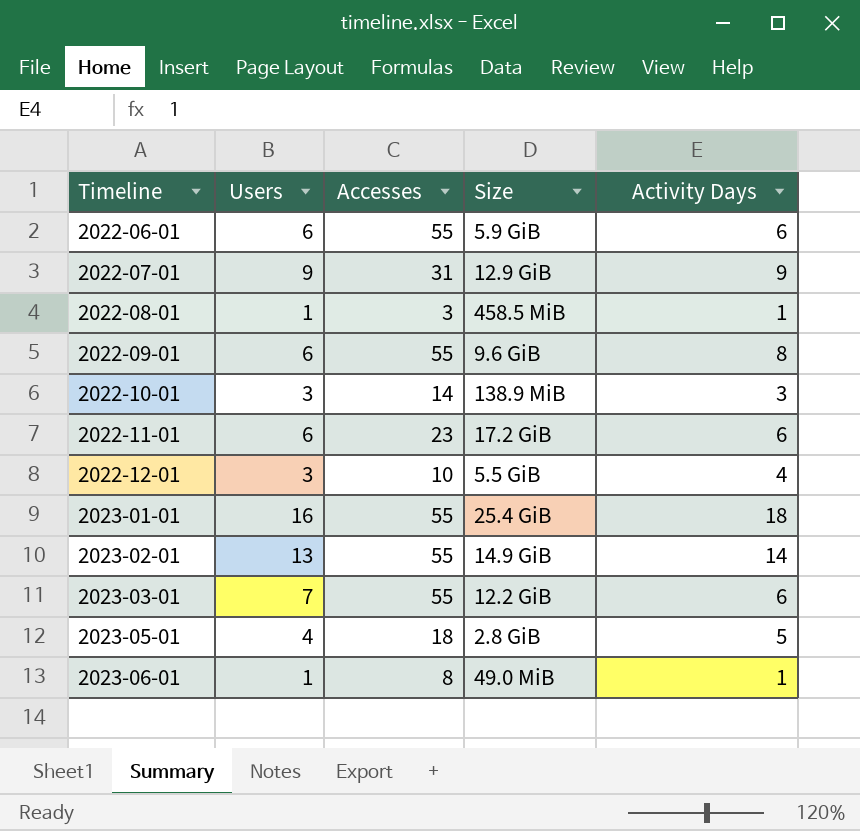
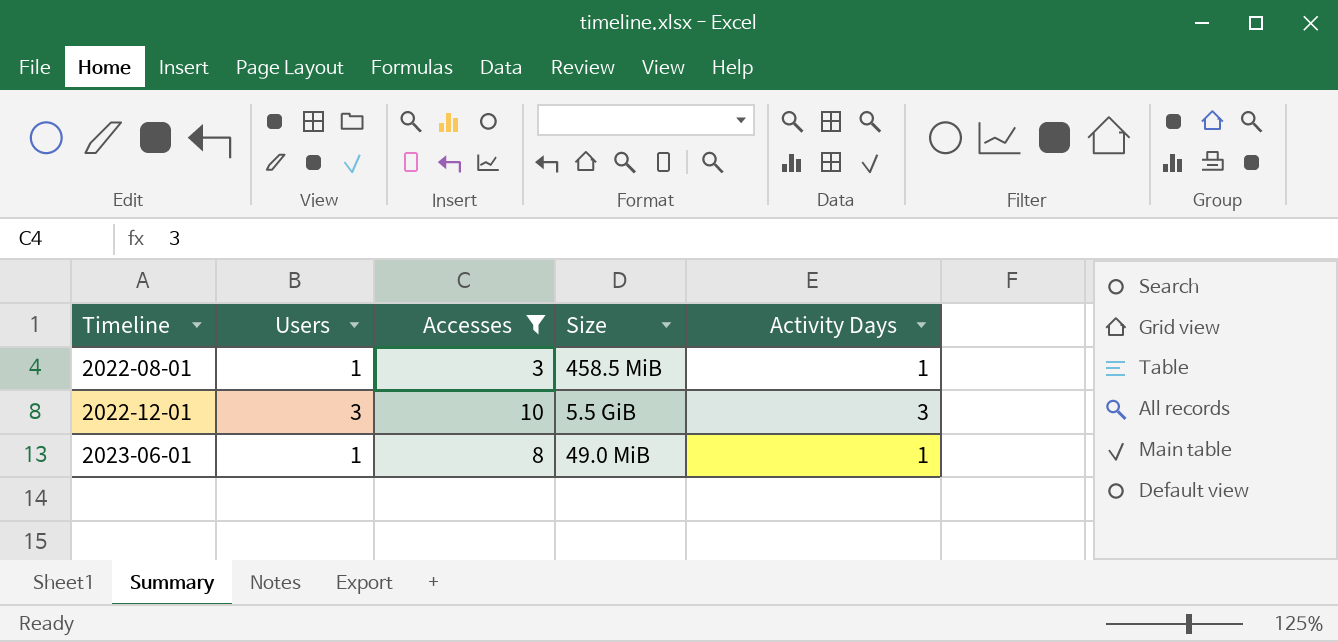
filter: none -> Accesses <= 10
2022-12-01 | Activity Days: 4 -> 3

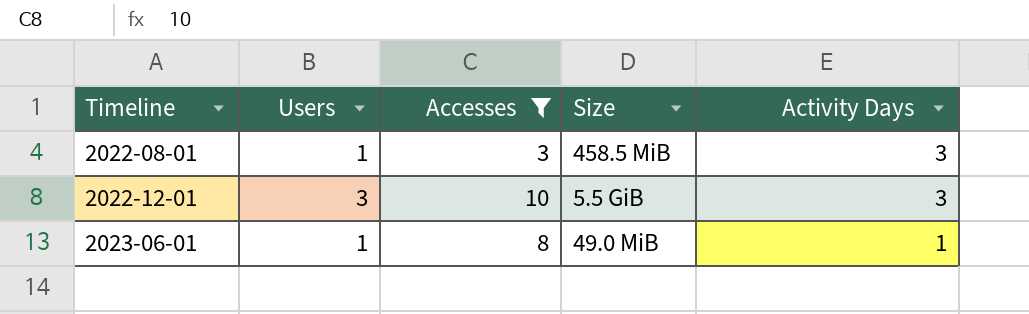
2022-08-01 | Activity Days: 1 -> 3

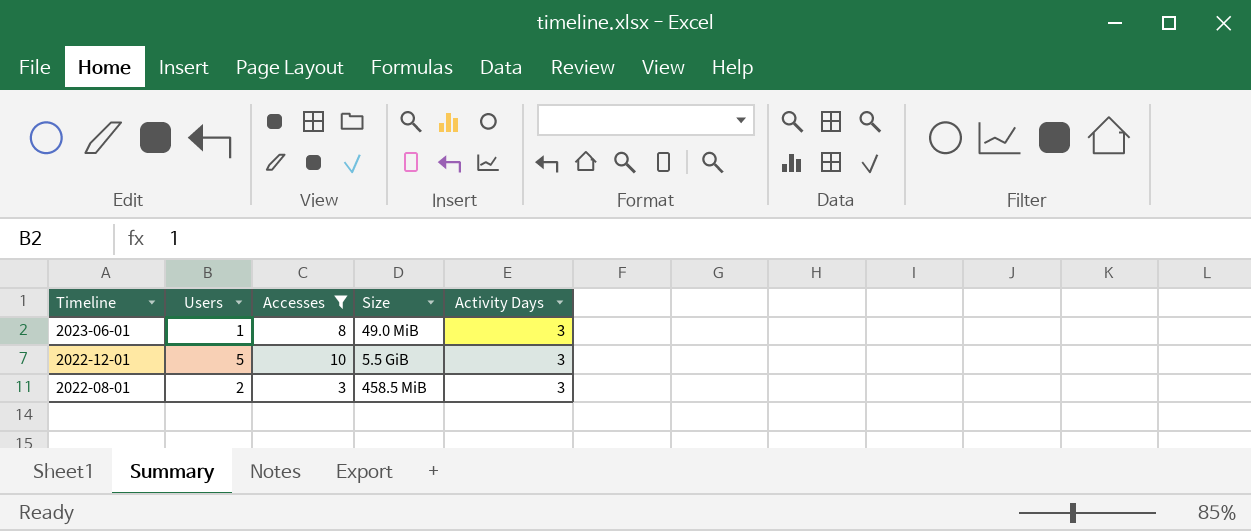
row order: Timeline ascending -> Timeline descending
2023-06-01 | Activity Days: 1 -> 3
2022-12-01 | Users: 3 -> 5
2022-08-01 | Users: 1 -> 2

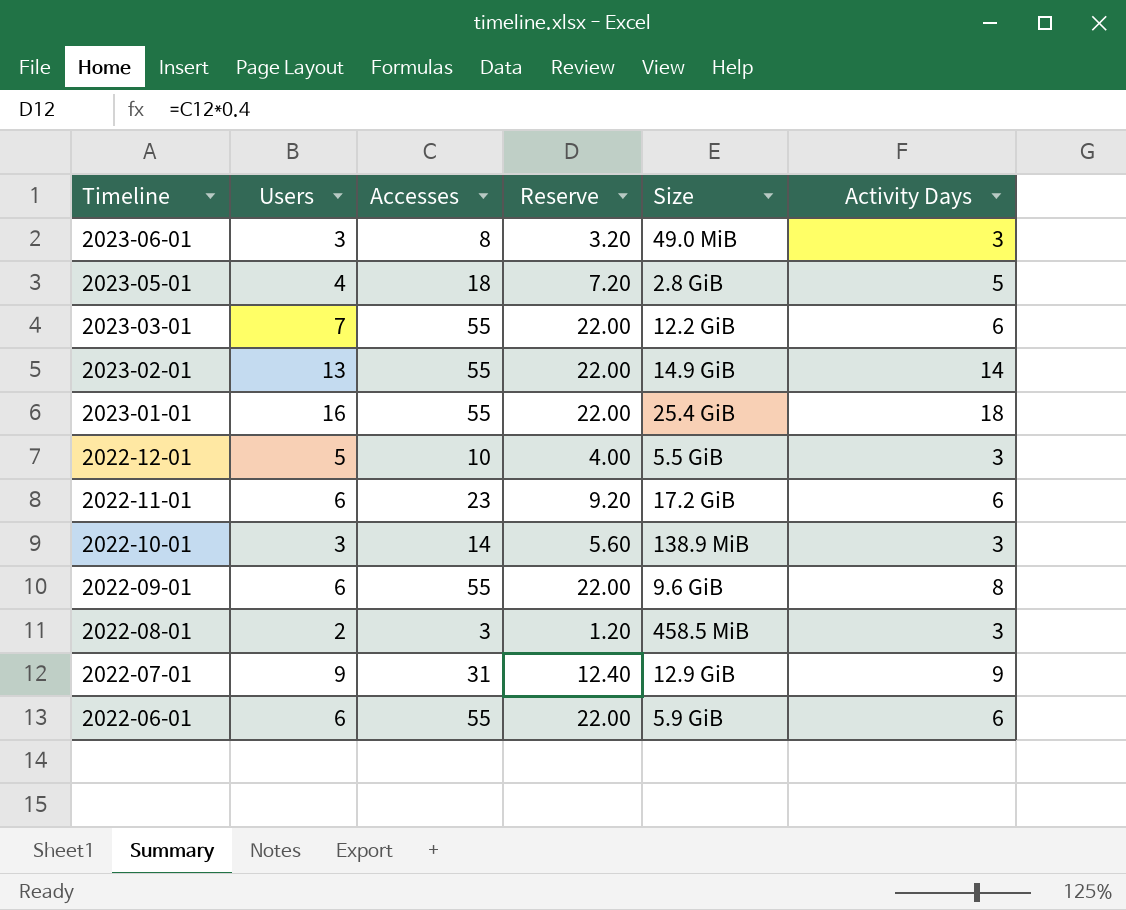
filter: Accesses <= 10 -> none
column Reserve | formula: none -> [Accesses] * 0.4
2023-06-01 | Users: 1 -> 3

